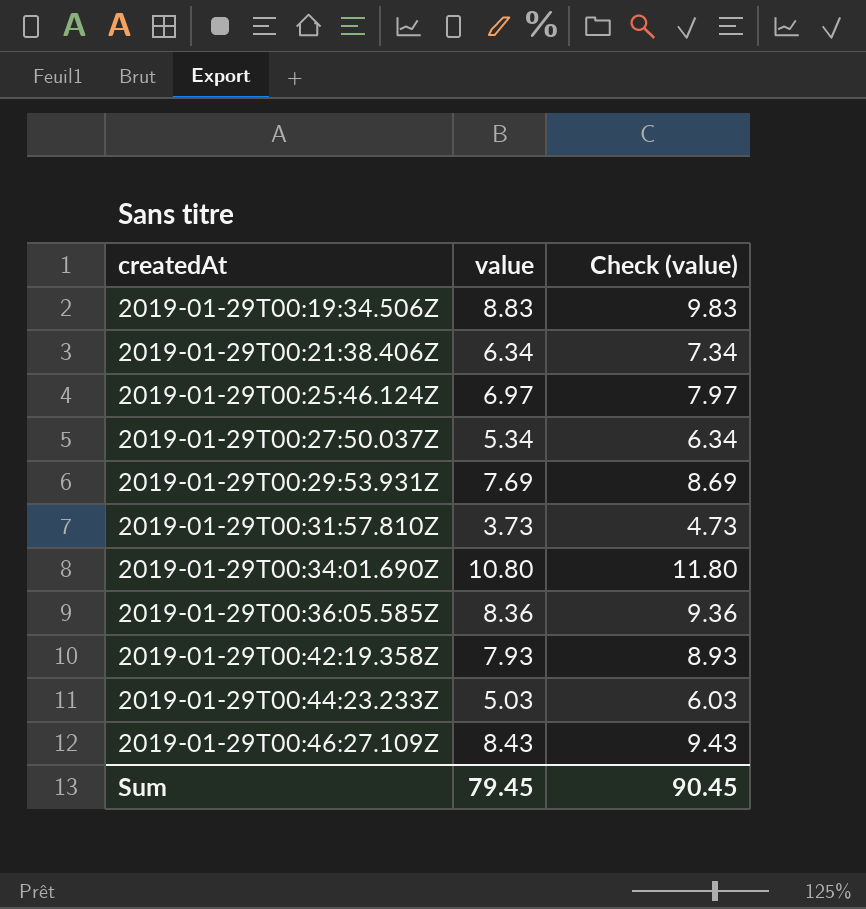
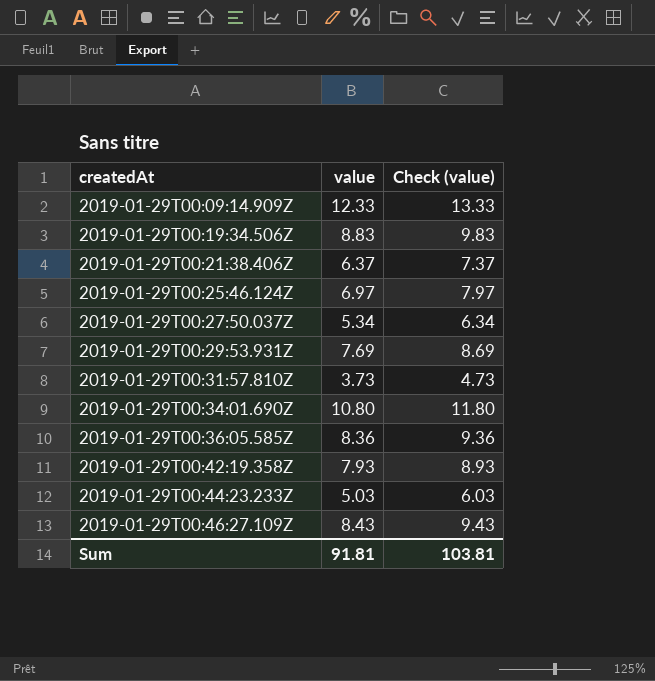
row 2019-01-29T00:09:14.909Z: none -> 12.33 | 13.33
2019-01-29T00:21:38.406Z | value: 6.34 -> 6.37
2019-01-29T00:21:38.406Z | Check (value): 7.34 -> 7.37
Sum | value: 79.45 -> 91.81
Sum | Check (value): 90.45 -> 103.81

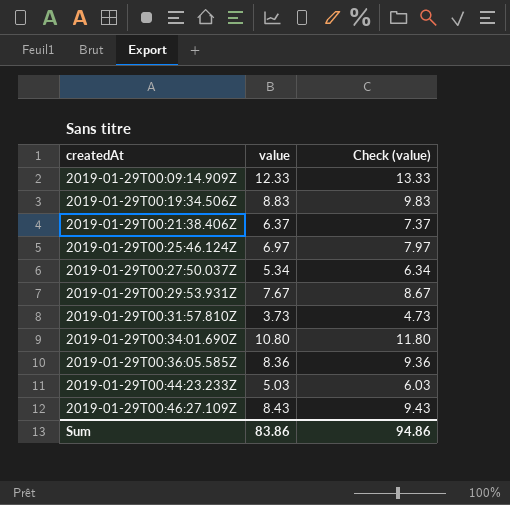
row 2019-01-29T00:42:19.358Z: 7.93 | 8.93 -> none
2019-01-29T00:29:53.931Z | value: 7.69 -> 7.67
2019-01-29T00:29:53.931Z | Check (value): 8.69 -> 8.67
Sum | value: 91.81 -> 83.86
Sum | Check (value): 103.81 -> 94.86

